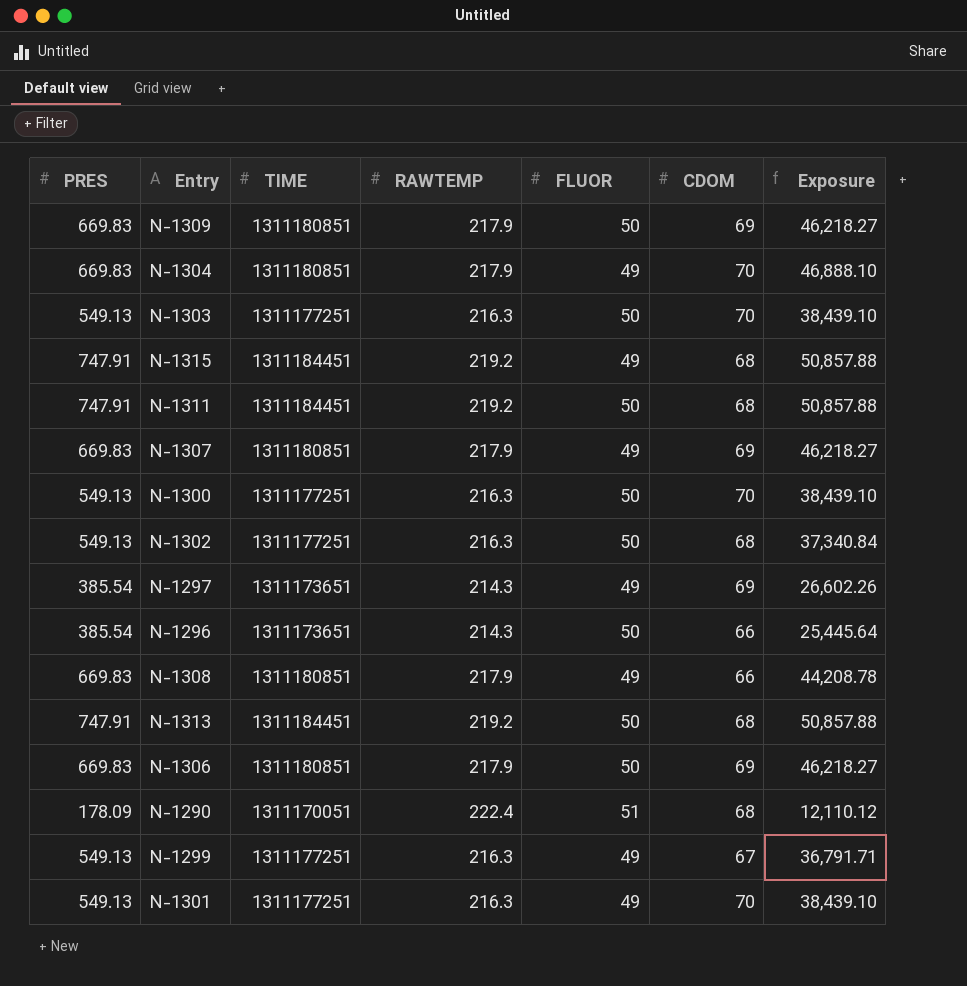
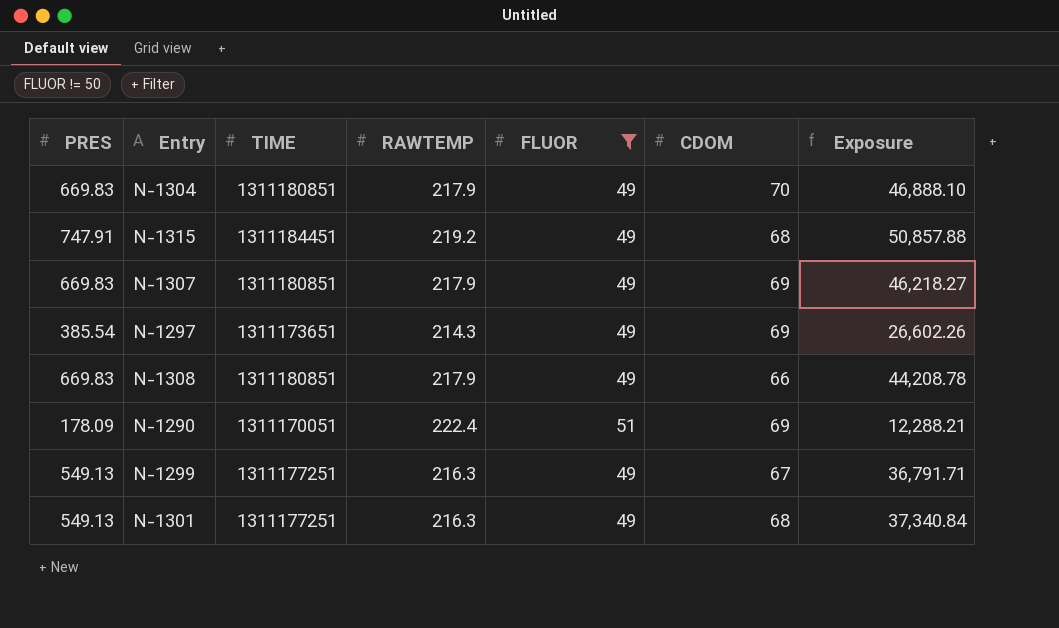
filter: none -> FLUOR != 50
N-1290 | CDOM: 68 -> 69
N-1290 | Exposure: 12,110.12 -> 12,288.21
N-1301 | CDOM: 70 -> 68
N-1301 | Exposure: 38,439.10 -> 37,340.84

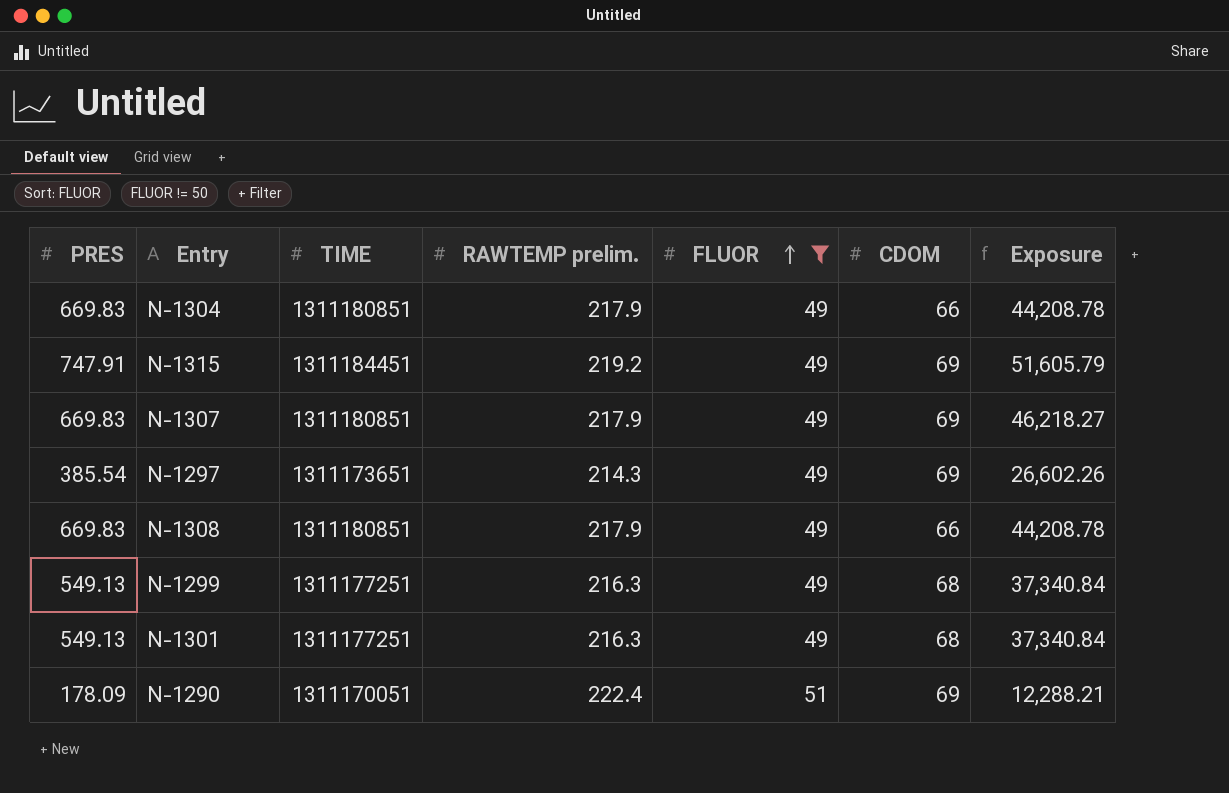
row order: none -> FLUOR ascending
column name: RAWTEMP -> RAWTEMP prelim.
N-1304 | CDOM: 70 -> 66
N-1304 | Exposure: 46,888.10 -> 44,208.78
N-1315 | CDOM: 68 -> 69
N-1315 | Exposure: 50,857.88 -> 51,605.79
N-1299 | CDOM: 67 -> 68
N-1299 | Exposure: 36,791.71 -> 37,340.84

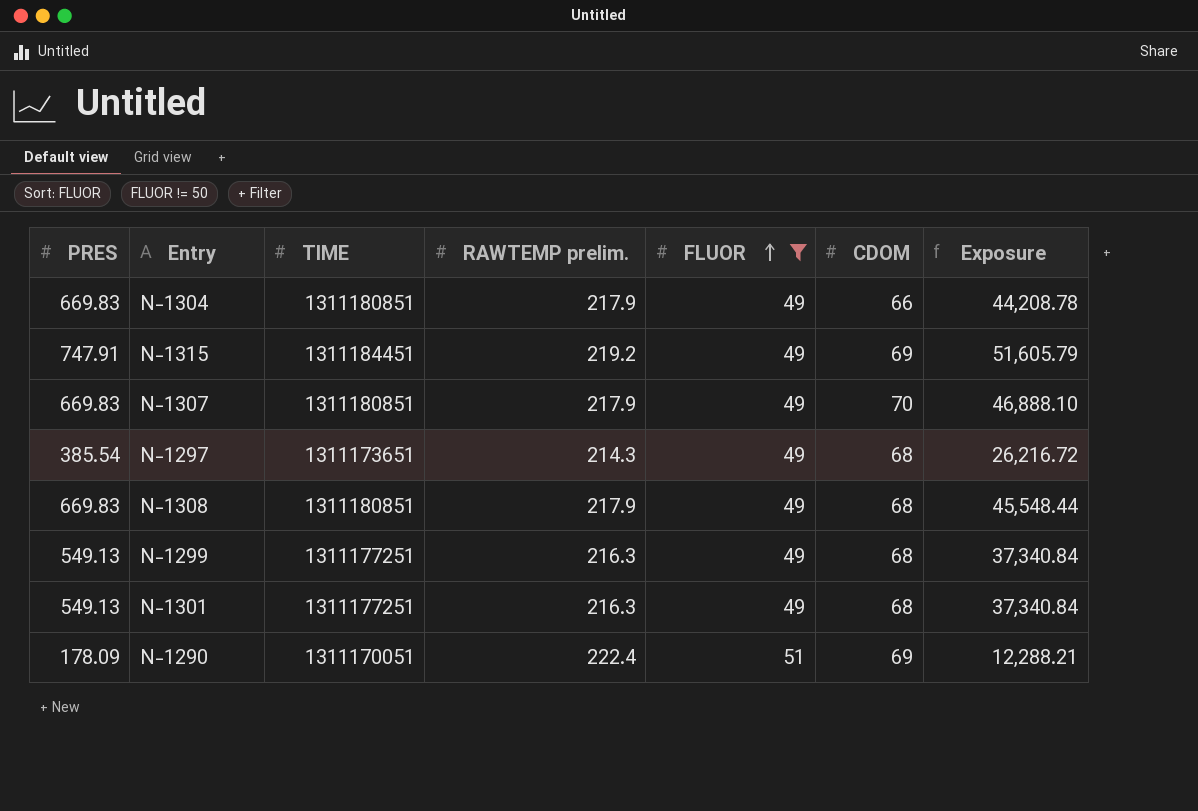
N-1307 | CDOM: 69 -> 70
N-1307 | Exposure: 46,218.27 -> 46,888.10
N-1297 | CDOM: 69 -> 68
N-1297 | Exposure: 26,602.26 -> 26,216.72
N-1308 | CDOM: 66 -> 68
N-1308 | Exposure: 44,208.78 -> 45,548.44

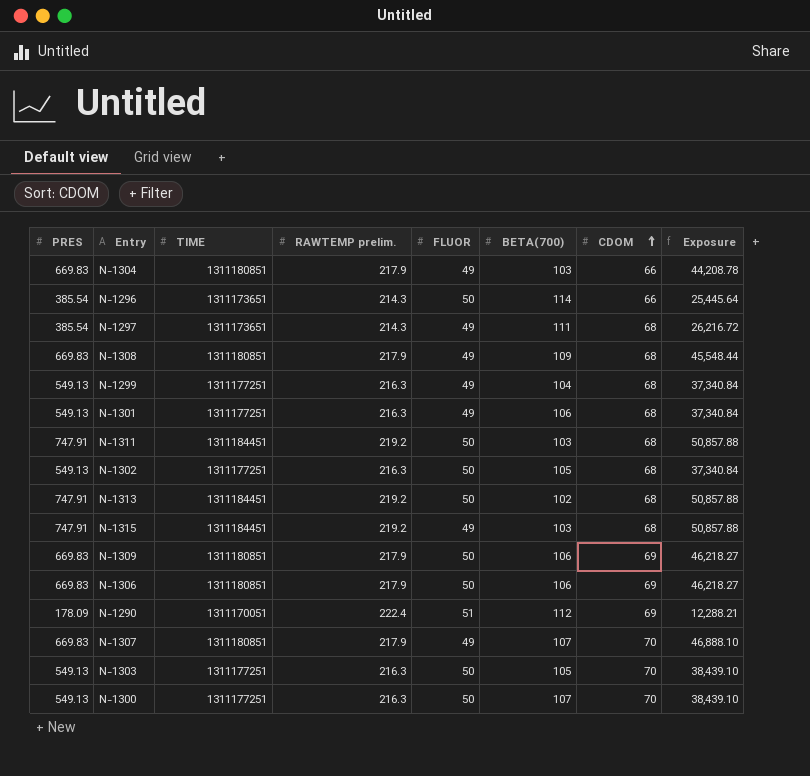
filter: FLUOR != 50 -> none
row order: FLUOR ascending -> CDOM ascending
column BETA(700) | position: none -> 6
N-1315 | CDOM: 69 -> 68
N-1315 | Exposure: 51,605.79 -> 50,857.88

